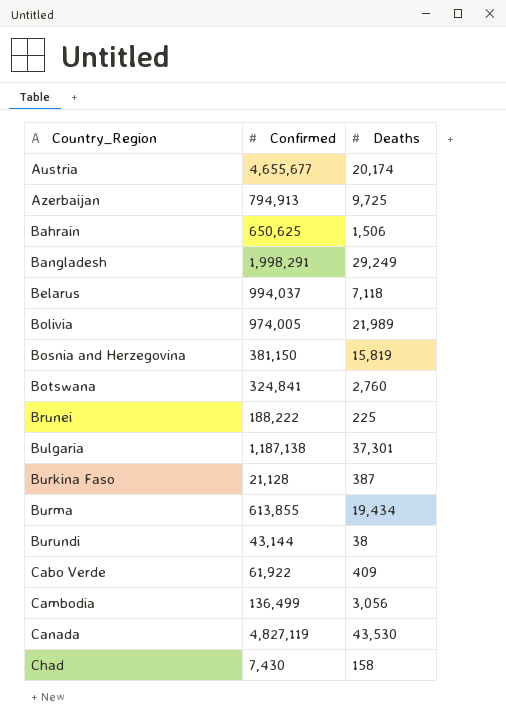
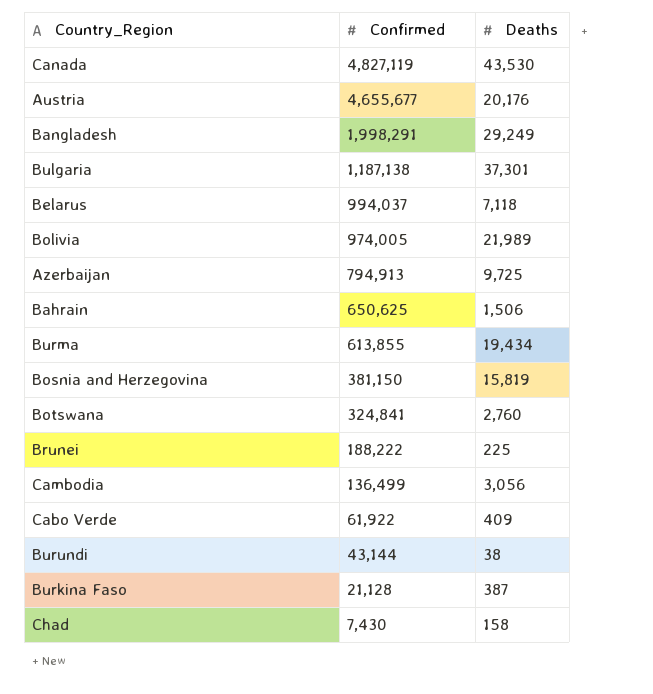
row order: Country_Region ascending -> Confirmed descending
Austria | Deaths: 20,174 -> 20,176

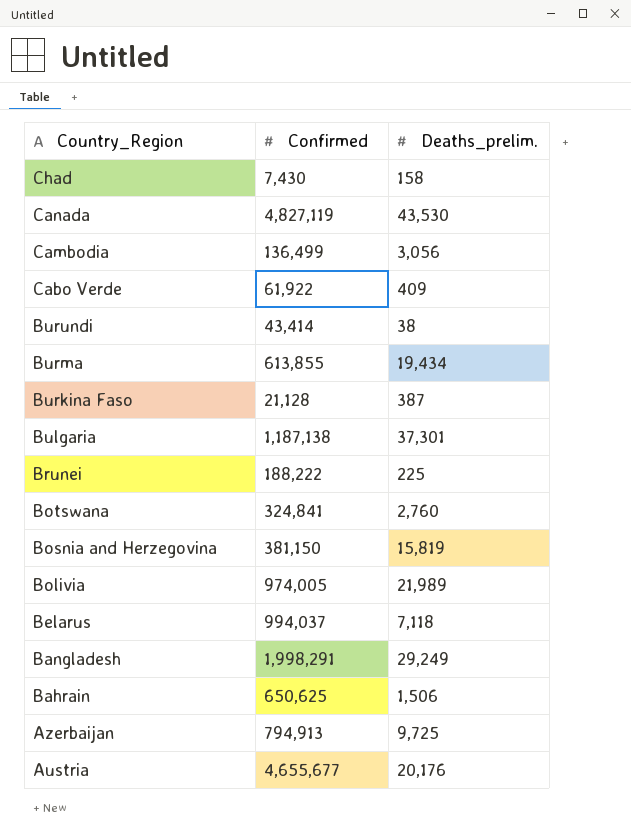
row order: Confirmed descending -> Country_Region descending
column name: Deaths -> Deaths_prelim.
Burundi | Confirmed: 43,144 -> 43,414

